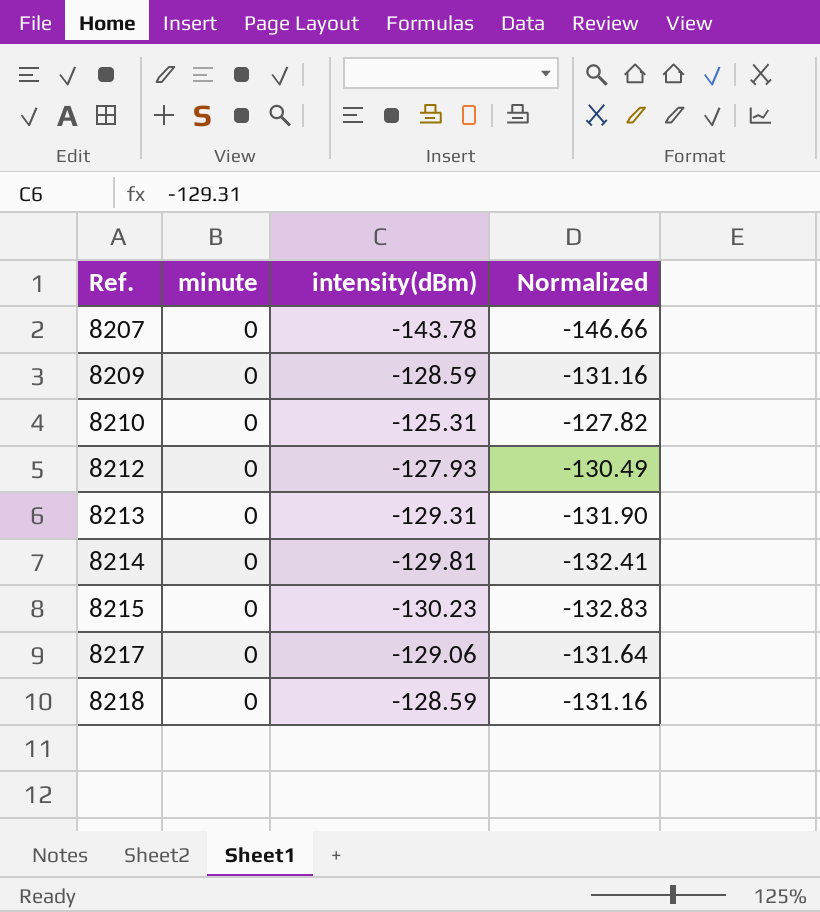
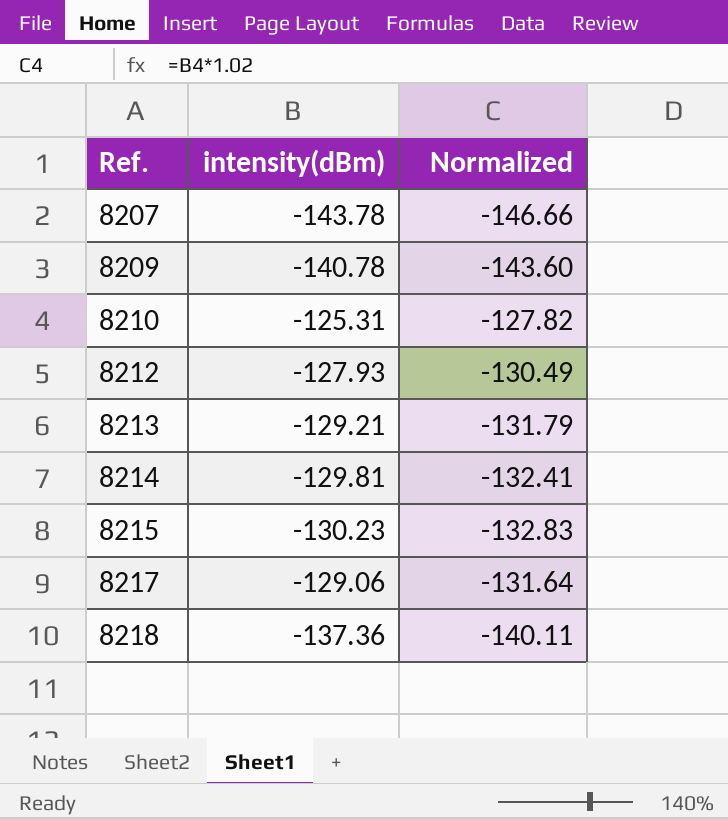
column minute | position: 2 -> none
8209 | intensity(dBm): -128.59 -> -140.78
8209 | Normalized: -131.16 -> -143.60
8213 | intensity(dBm): -129.31 -> -129.21
8213 | Normalized: -131.90 -> -131.79
8218 | intensity(dBm): -128.59 -> -137.36
8218 | Normalized: -131.16 -> -140.11

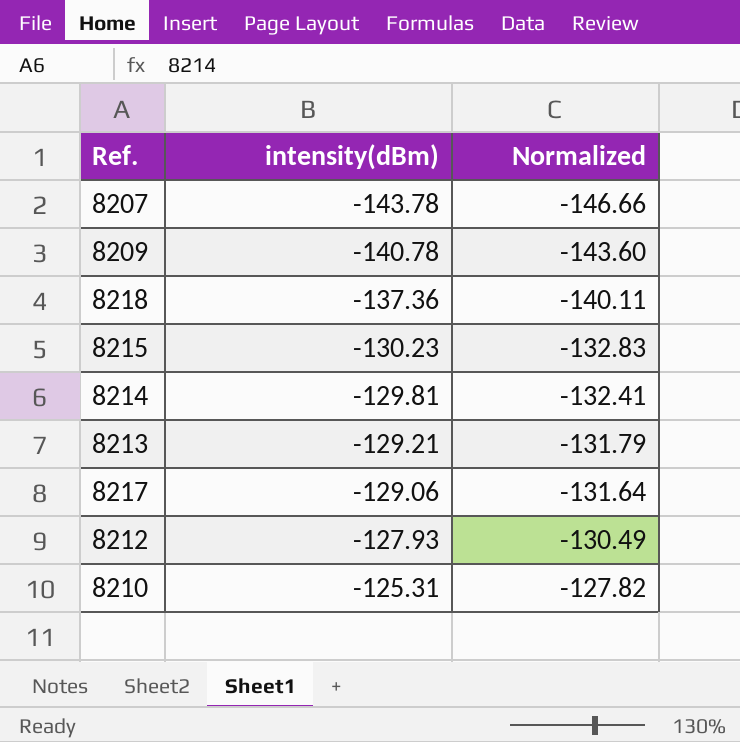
row order: Ref. ascending -> intensity(dBm) ascending

